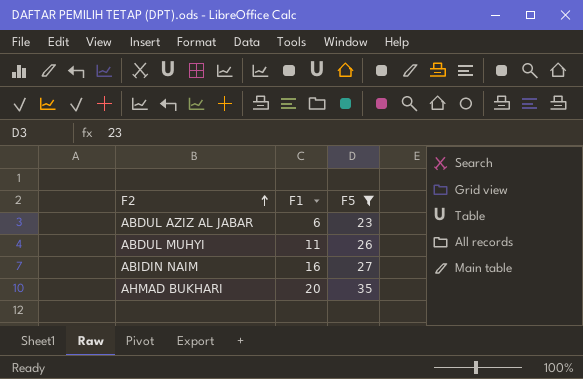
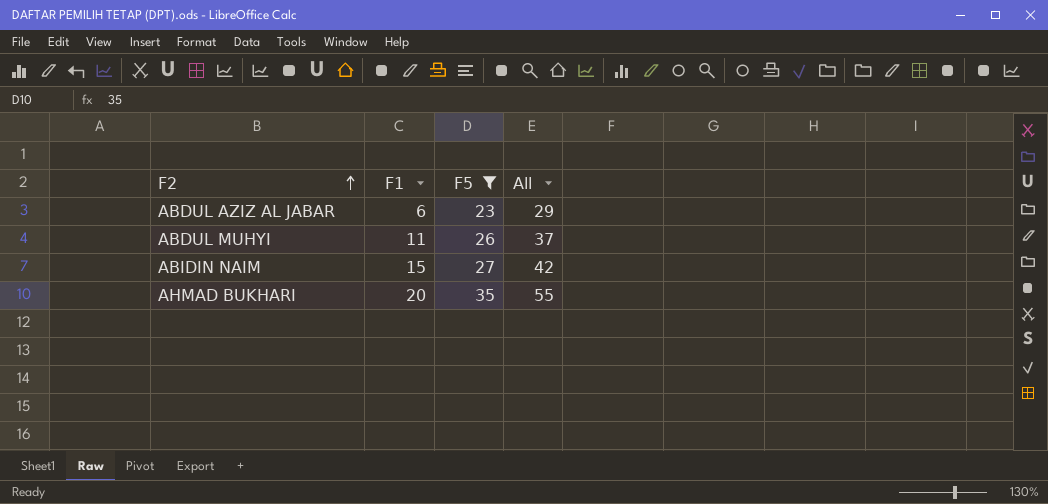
column All | formula: none -> [F1] + [F5]
ABIDIN NAIM | F1: 16 -> 15

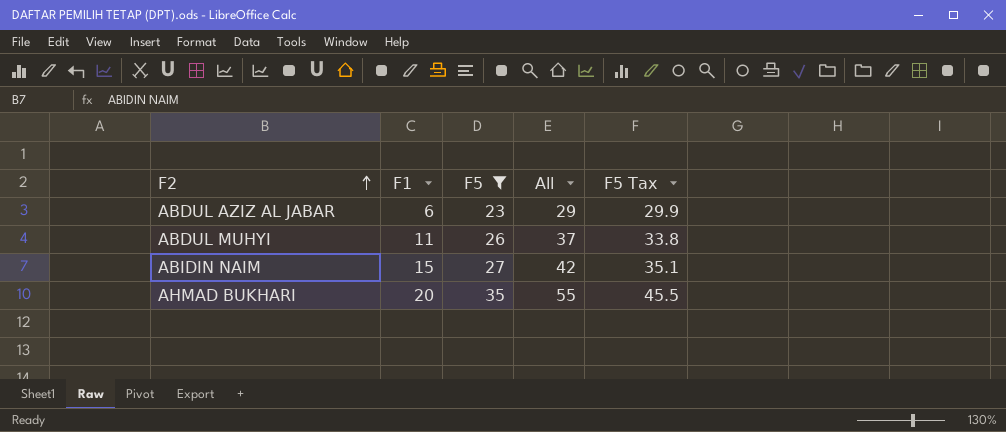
column F5 Tax | formula: none -> [F5] * 1.3

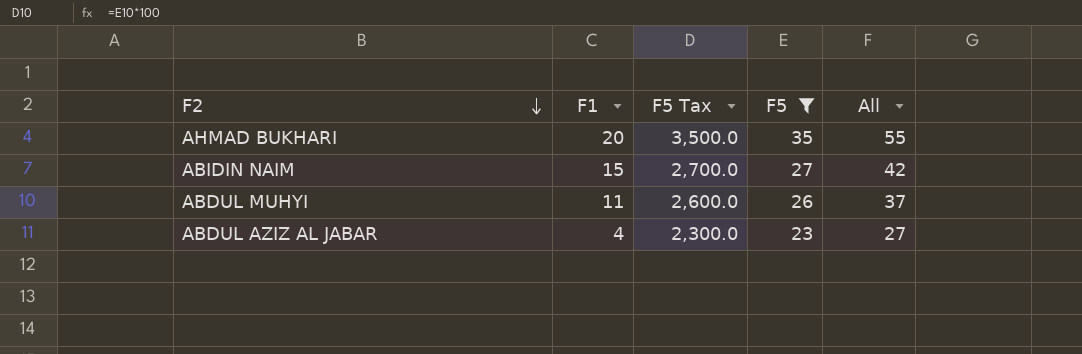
row order: F2 ascending -> F2 descending
column F5 Tax | formula: [F5] * 1.3 -> [F5] * 100
column F5 Tax | position: 5 -> 3
ABDUL AZIZ AL JABAR | F1: 6 -> 4
ABDUL AZIZ AL JABAR | All: 29 -> 27

